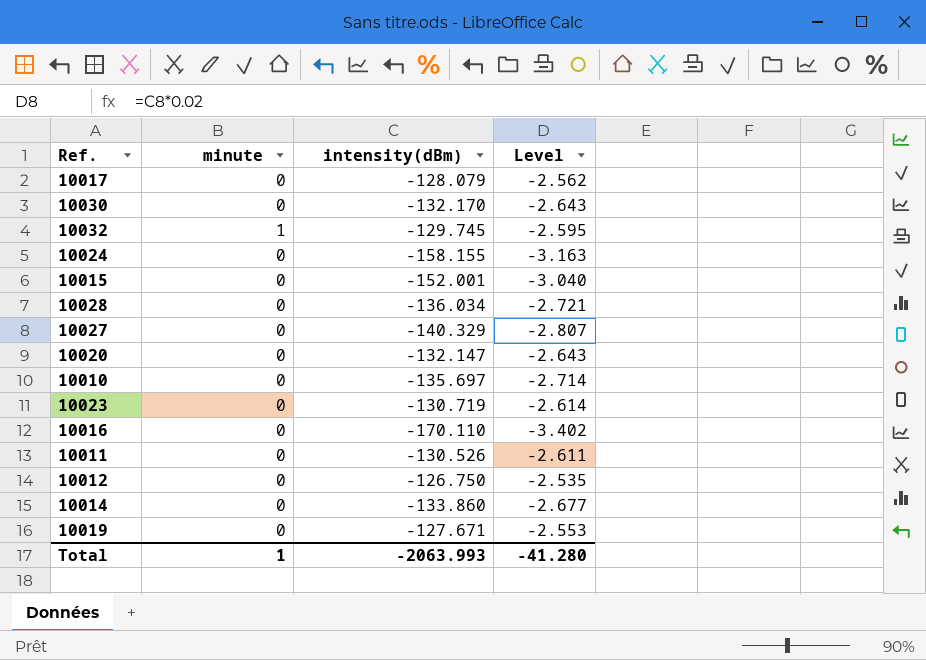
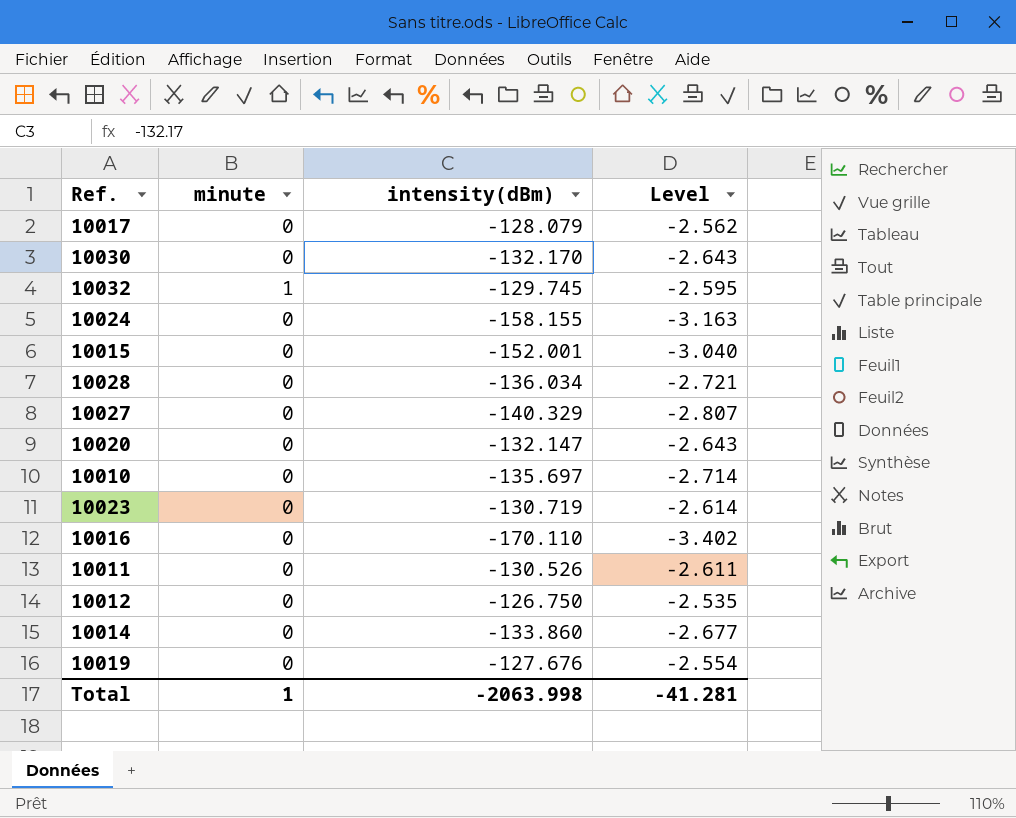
10019 | intensity(dBm): -127.671 -> -127.676
10019 | Level: -2.553 -> -2.554
Total | intensity(dBm): -2063.993 -> -2063.998
Total | Level: -41.280 -> -41.281

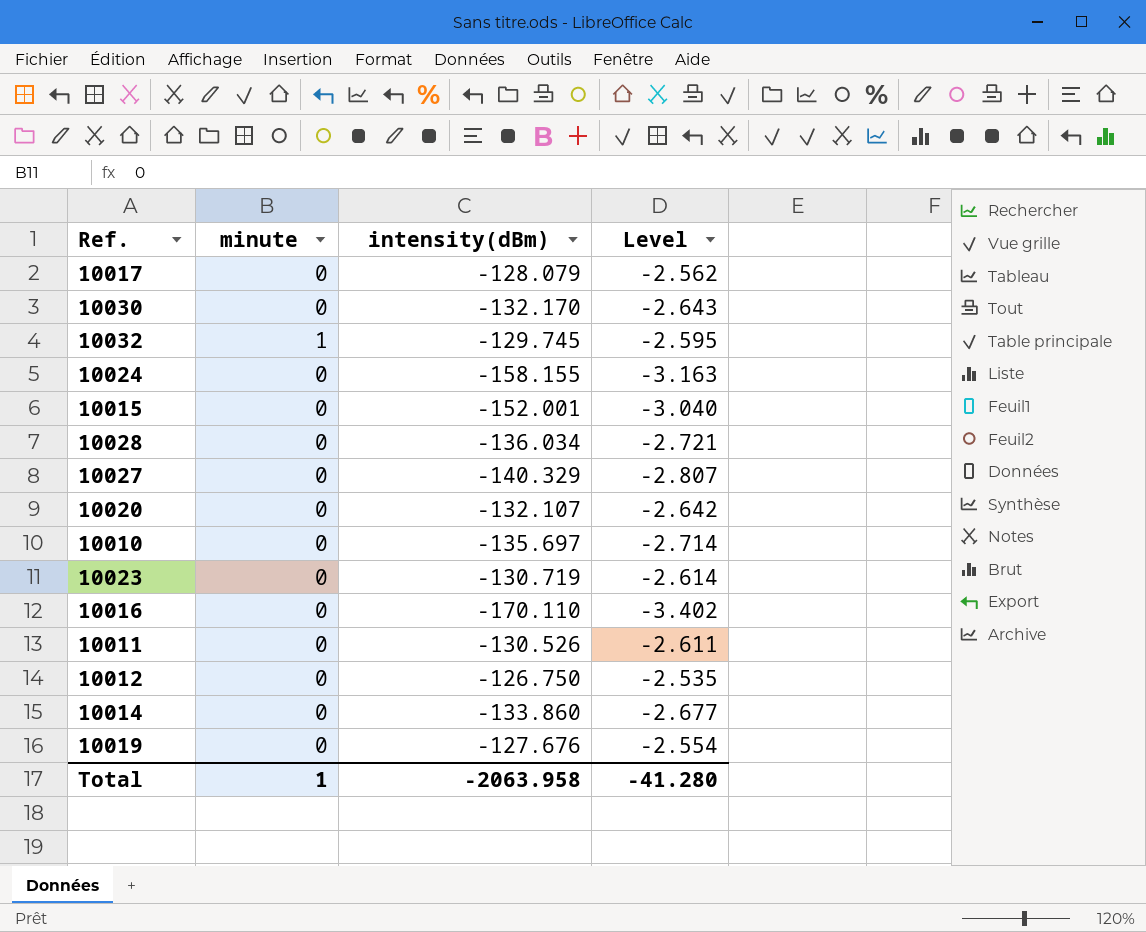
10020 | intensity(dBm): -132.147 -> -132.107
10020 | Level: -2.643 -> -2.642
Total | intensity(dBm): -2063.998 -> -2063.958
Total | Level: -41.281 -> -41.280

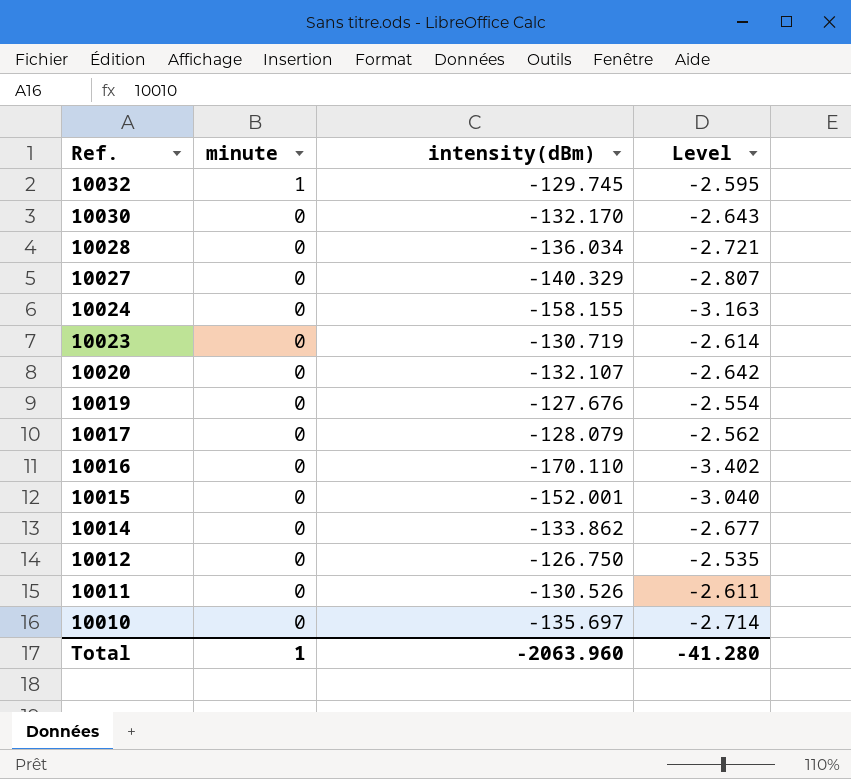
row order: none -> Ref. descending
10014 | intensity(dBm): -133.860 -> -133.862
Total | intensity(dBm): -2063.958 -> -2063.960

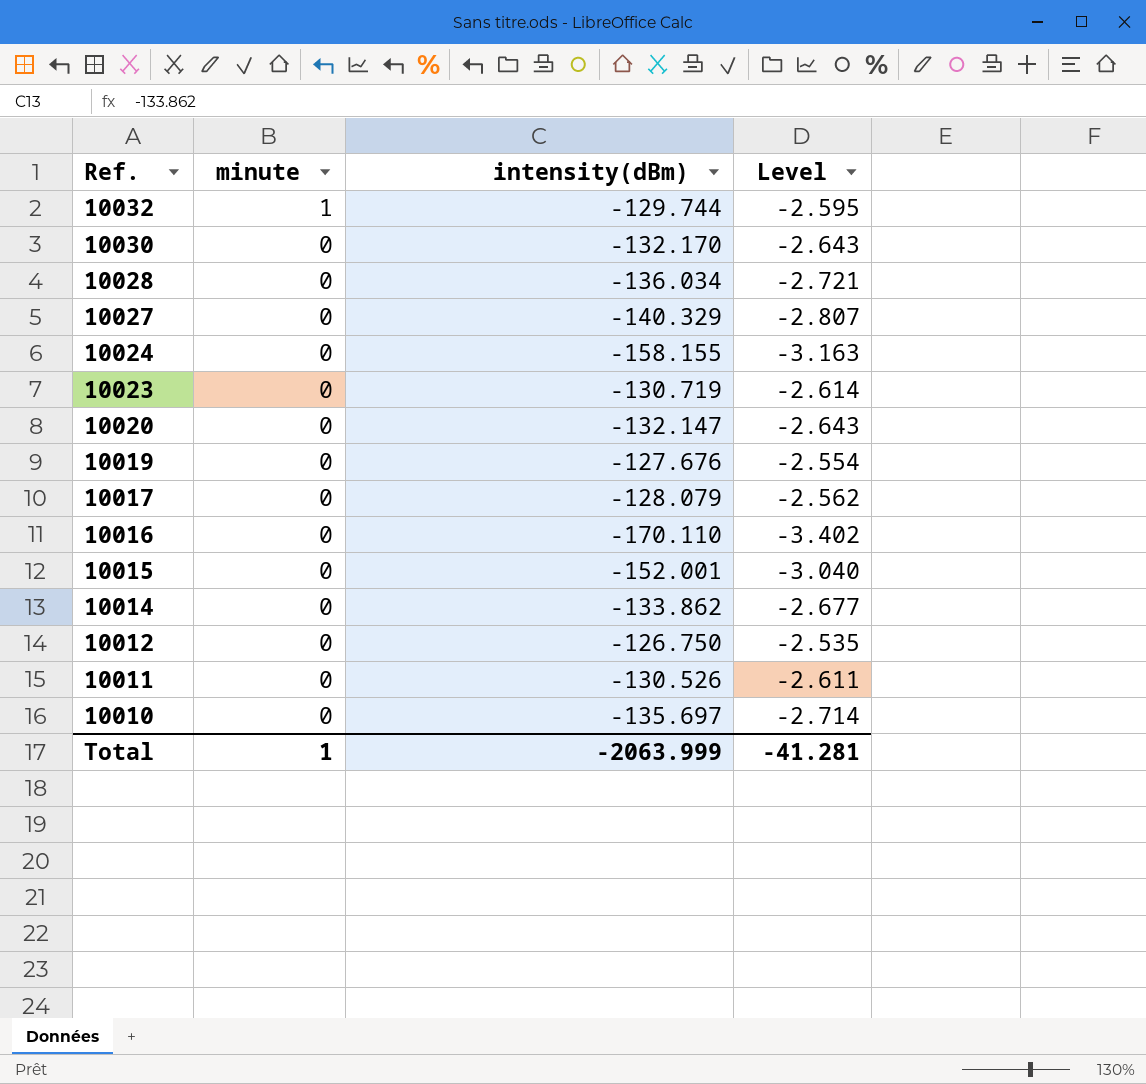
10032 | intensity(dBm): -129.745 -> -129.744
10020 | intensity(dBm): -132.107 -> -132.147
10020 | Level: -2.642 -> -2.643
Total | intensity(dBm): -2063.960 -> -2063.999
Total | Level: -41.280 -> -41.281

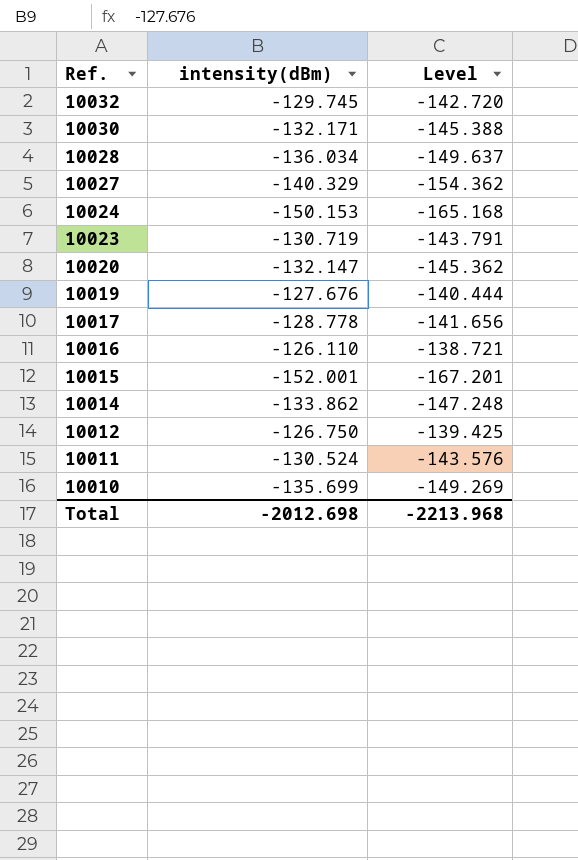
column minute | position: 2 -> none
column Level | formula: [intensity(dBm)] * 0.02 -> [intensity(dBm)] * 1.1
10032 | intensity(dBm): -129.744 -> -129.745
10030 | intensity(dBm): -132.170 -> -132.171
10024 | intensity(dBm): -158.155 -> -150.153
10017 | intensity(dBm): -128.079 -> -128.778
10016 | intensity(dBm): -170.110 -> -126.110
10011 | intensity(dBm): -130.526 -> -130.524
10010 | intensity(dBm): -135.697 -> -135.699
Total | intensity(dBm): -2063.999 -> -2012.698
Total | Level: -41.281 -> -2213.968

